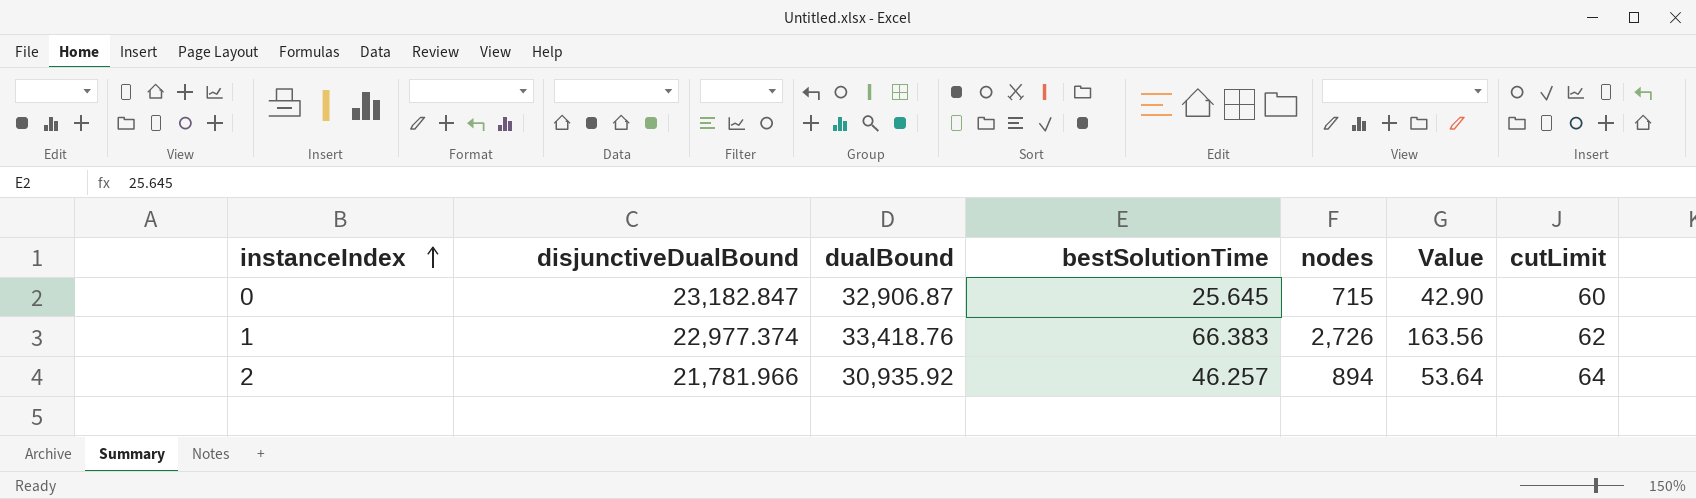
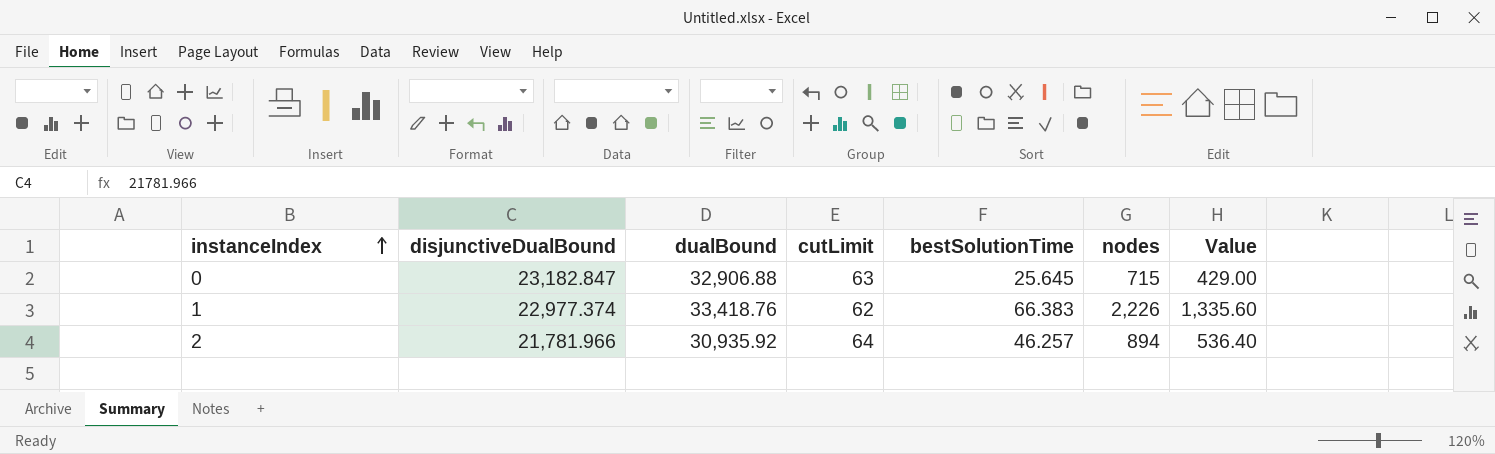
column cutLimit | position: 7 -> 4
column Value | formula: [nodes] * 0.06 -> [nodes] * 0.6
0 | dualBound: 32,906.87 -> 32,906.88
0 | cutLimit: 60 -> 63
1 | nodes: 2,726 -> 2,226

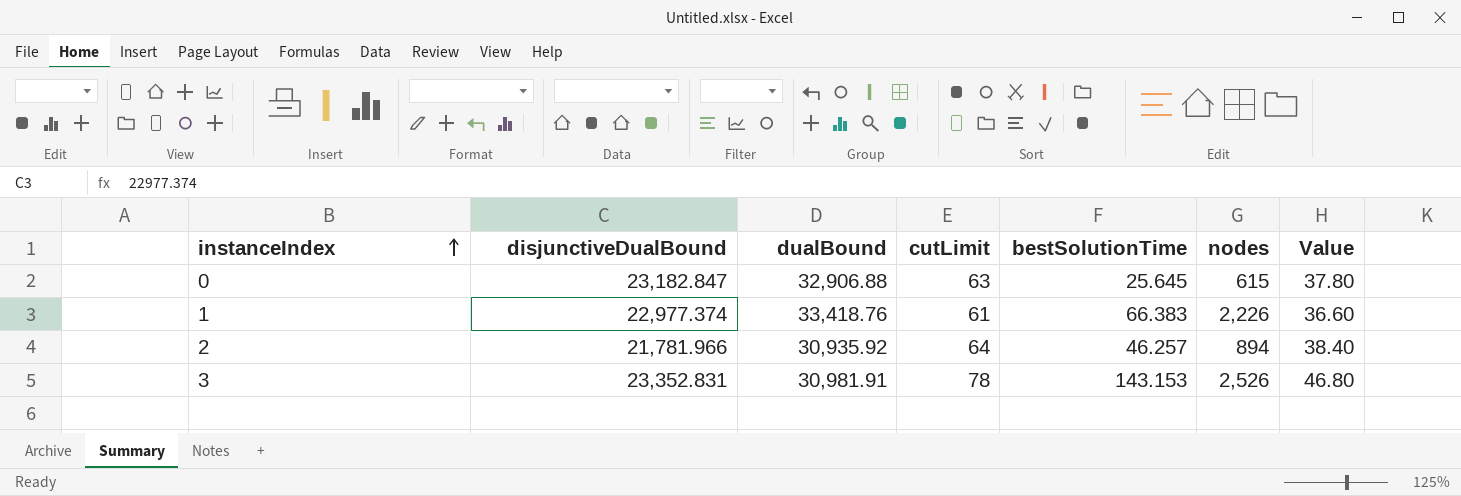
column Value | formula: [nodes] * 0.6 -> [cutLimit] * 0.6
0 | nodes: 715 -> 615
1 | cutLimit: 62 -> 61
row 3: none -> 23,352.831 | 30,981.91 | 78 | 143.153 | 2,526 | 46.80

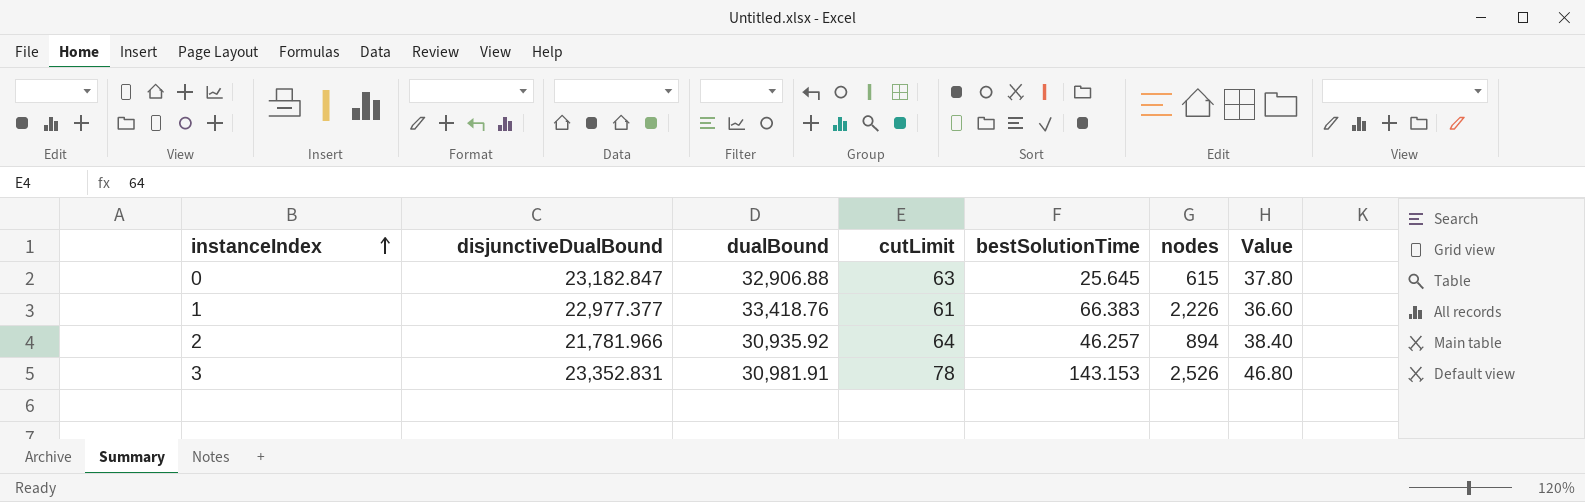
1 | disjunctiveDualBound: 22,977.374 -> 22,977.377

